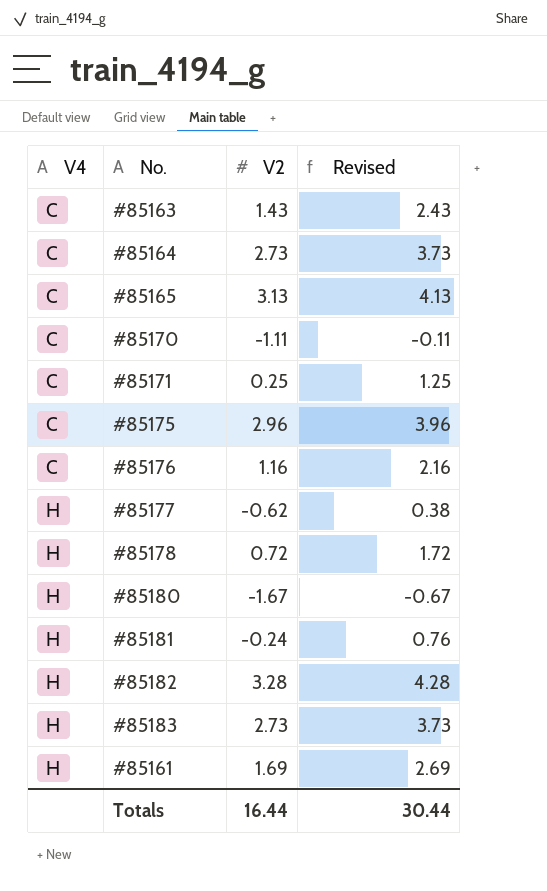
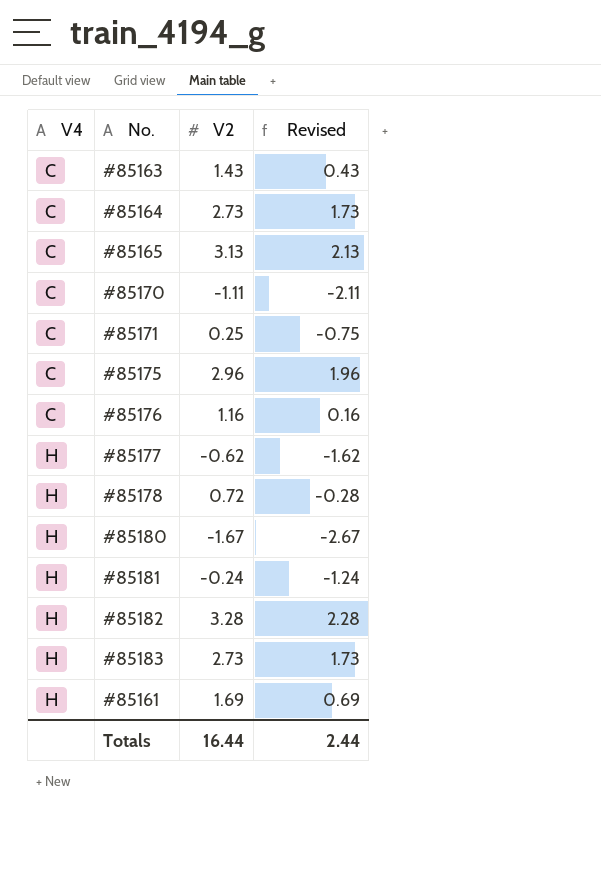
column Revised | formula: [V2] + 1 -> [V2] - 1
Totals | Revised: 30.44 -> 2.44

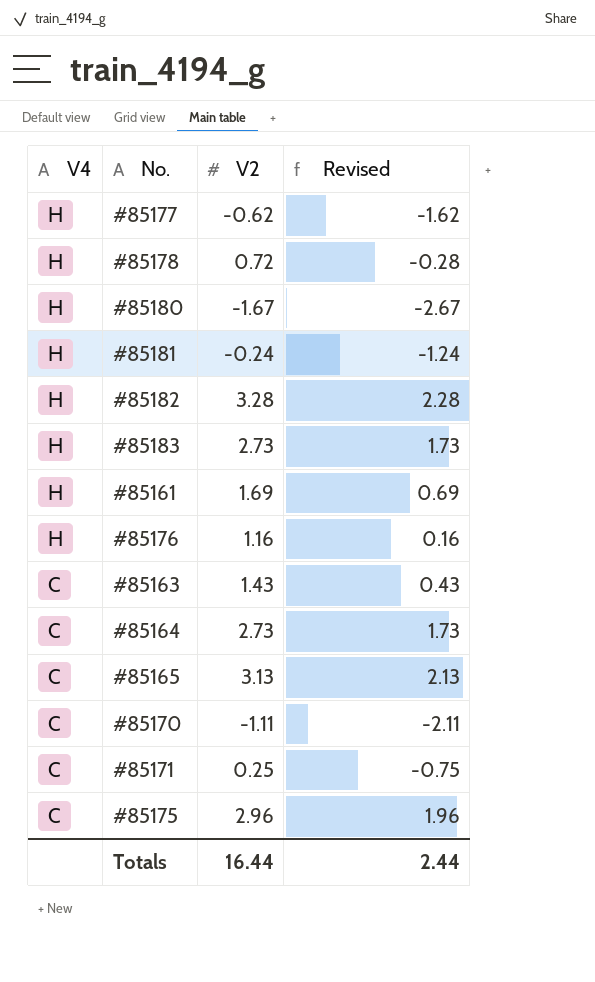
row order: V4 ascending -> V4 descending
#85176 | V4: C -> H

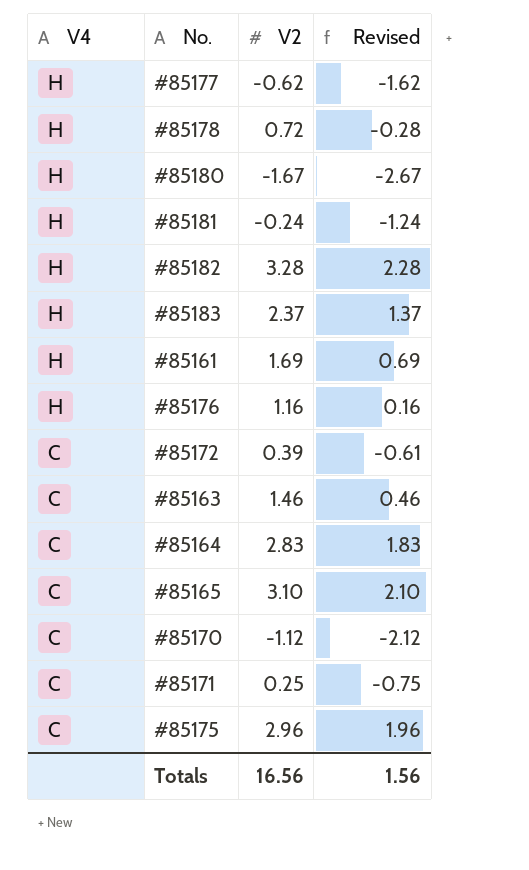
#85183 | V2: 2.73 -> 2.37
#85183 | Revised: 1.73 -> 1.37
row #85172: none -> C | 0.39 | -0.61
#85163 | V2: 1.43 -> 1.46
#85163 | Revised: 0.43 -> 0.46
#85164 | V2: 2.73 -> 2.83
#85164 | Revised: 1.73 -> 1.83
#85165 | V2: 3.13 -> 3.10
#85165 | Revised: 2.13 -> 2.10
#85170 | V2: -1.11 -> -1.12
#85170 | Revised: -2.11 -> -2.12
Totals | V2: 16.44 -> 16.56
Totals | Revised: 2.44 -> 1.56

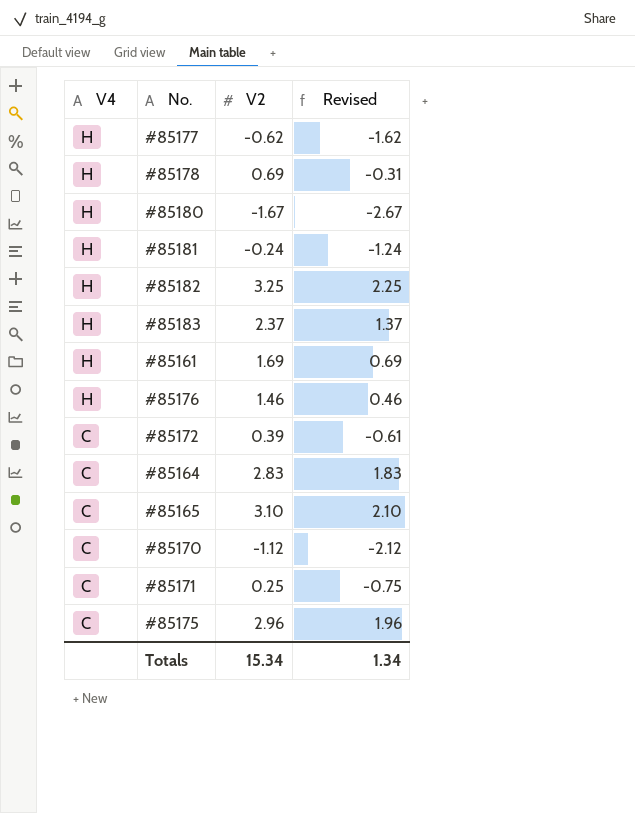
row #85163: C | 1.46 | 0.46 -> none
#85178 | V2: 0.72 -> 0.69
#85178 | Revised: -0.28 -> -0.31
#85182 | V2: 3.28 -> 3.25
#85182 | Revised: 2.28 -> 2.25
#85176 | V2: 1.16 -> 1.46
#85176 | Revised: 0.16 -> 0.46
Totals | V2: 16.56 -> 15.34
Totals | Revised: 1.56 -> 1.34

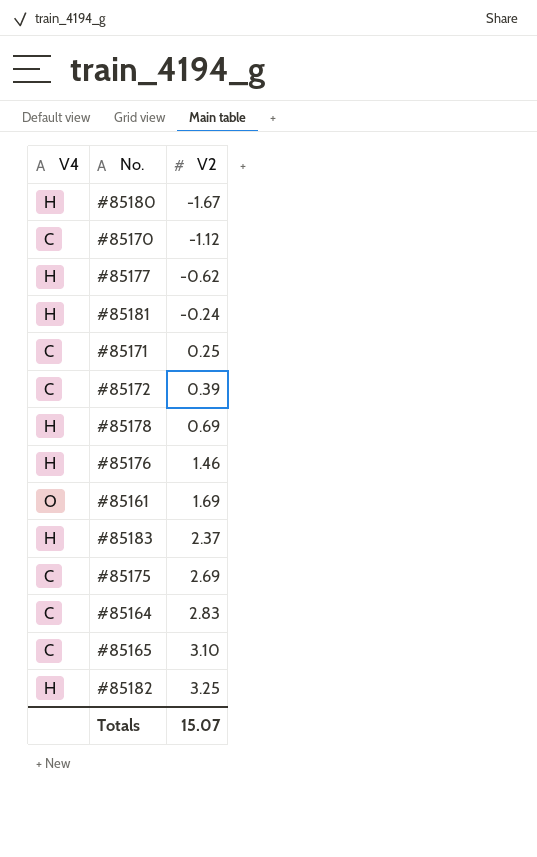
row order: V4 descending -> V2 ascending
column Revised | formula: [V2] - 1 -> none
#85161 | V4: H -> O
#85175 | V2: 2.96 -> 2.69
Totals | V2: 15.34 -> 15.07

